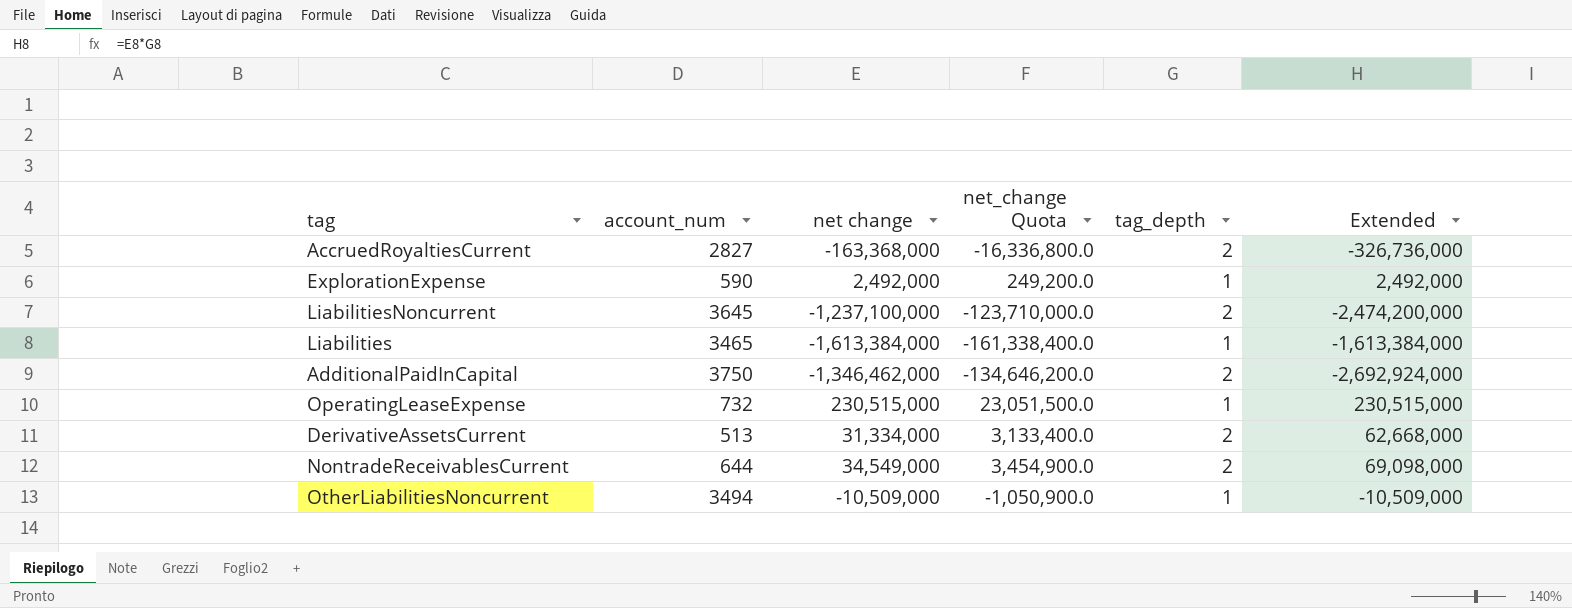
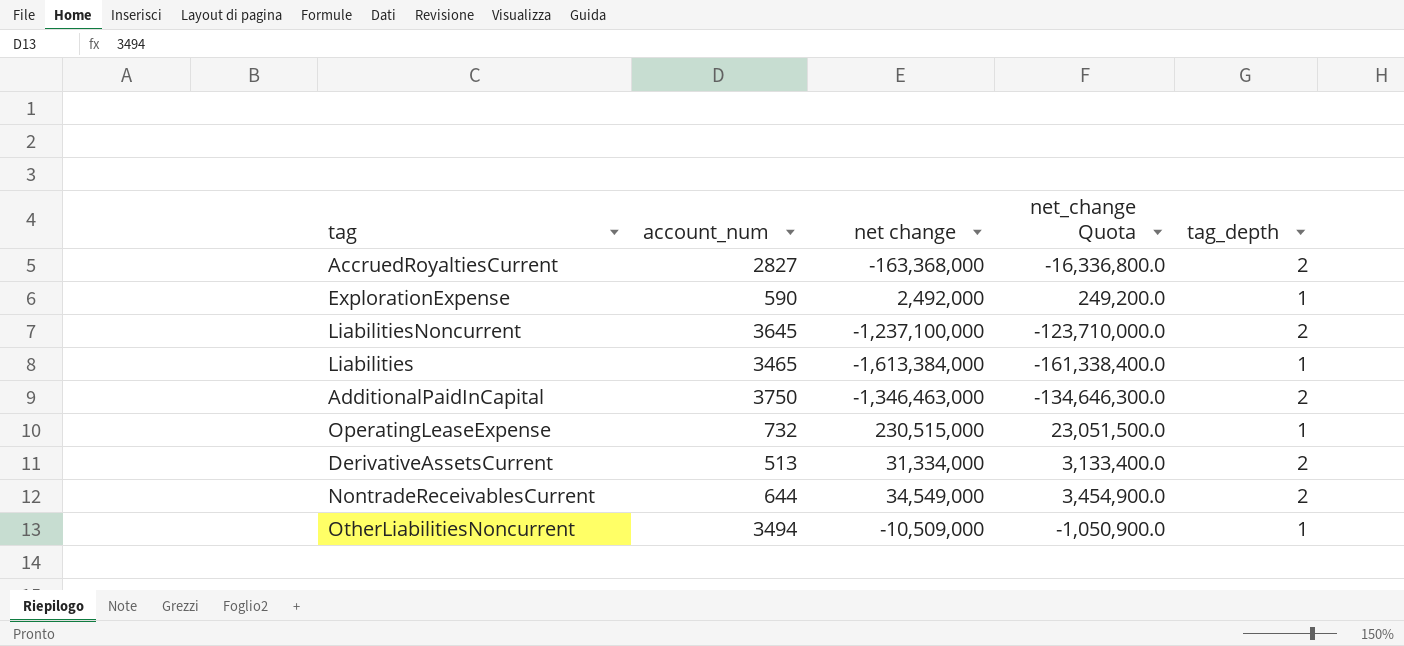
column Extended | formula: [net change] * [tag_depth] -> none
AdditionalPaidInCapital | net change: -1,346,462,000 -> -1,346,463,000
AdditionalPaidInCapital | net_change Quota: -134,646,200.0 -> -134,646,300.0

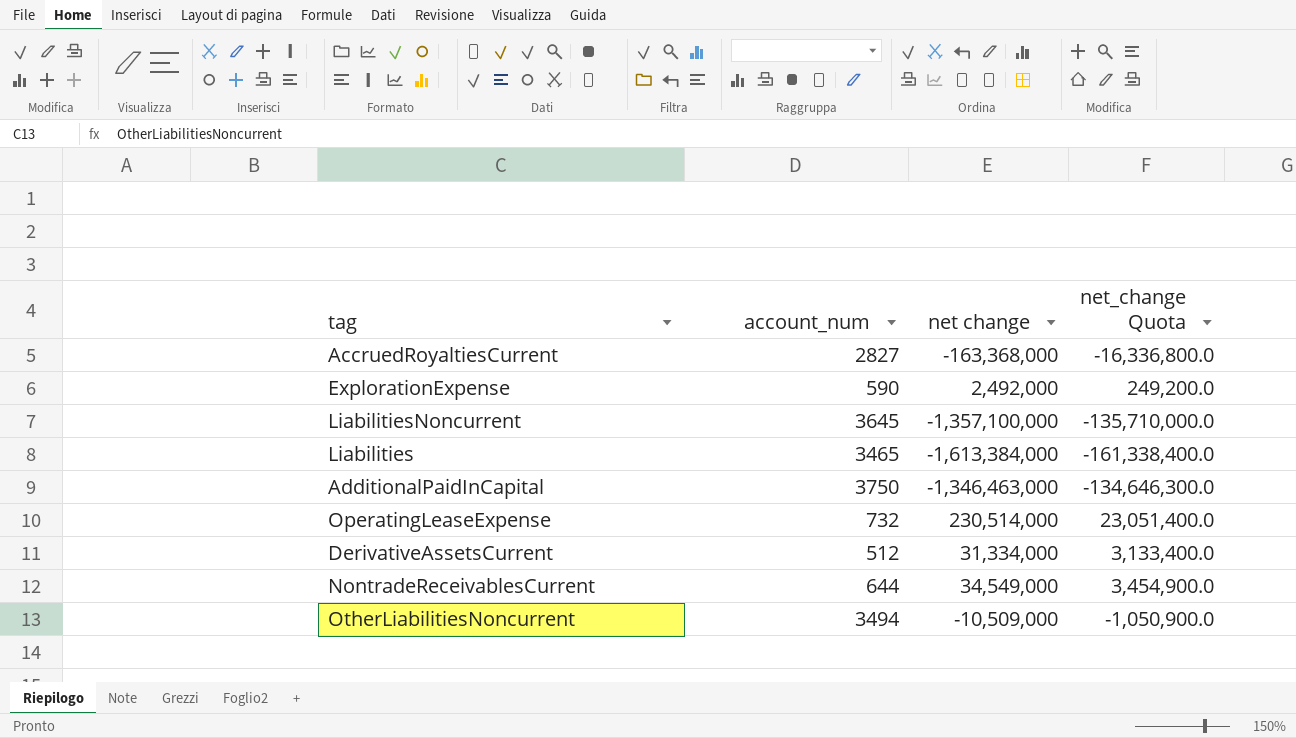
column tag_depth | position: 5 -> none
LiabilitiesNoncurrent | net change: -1,237,100,000 -> -1,357,100,000
LiabilitiesNoncurrent | net_change Quota: -123,710,000.0 -> -135,710,000.0
OperatingLeaseExpense | net change: 230,515,000 -> 230,514,000
OperatingLeaseExpense | net_change Quota: 23,051,500.0 -> 23,051,400.0
DerivativeAssetsCurrent | account_num: 513 -> 512

